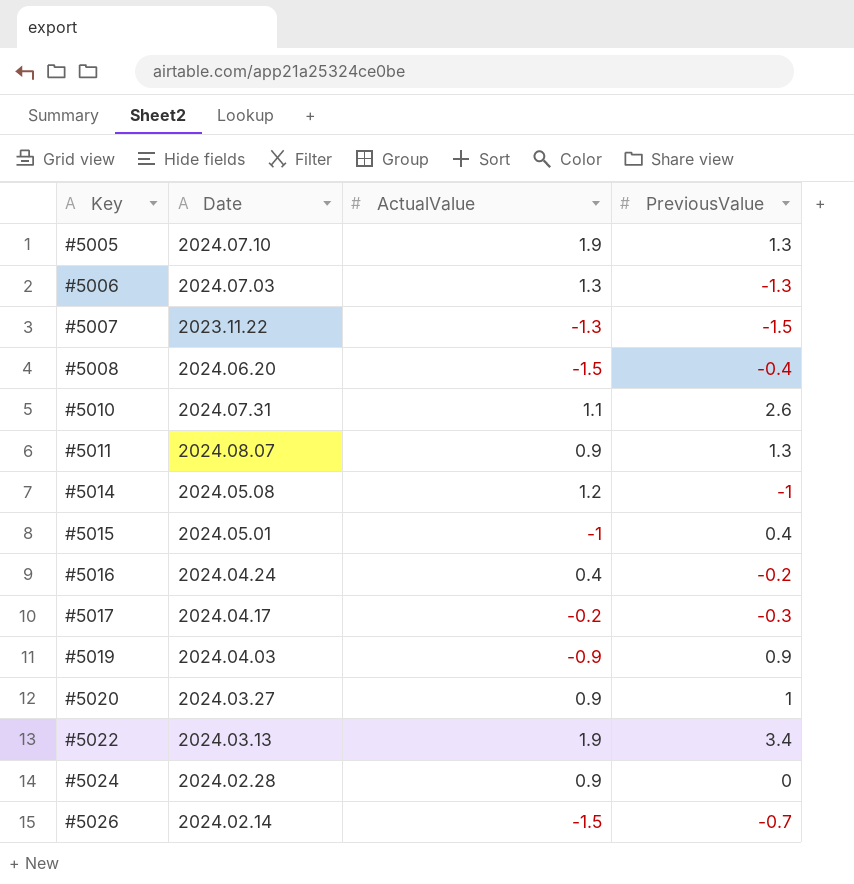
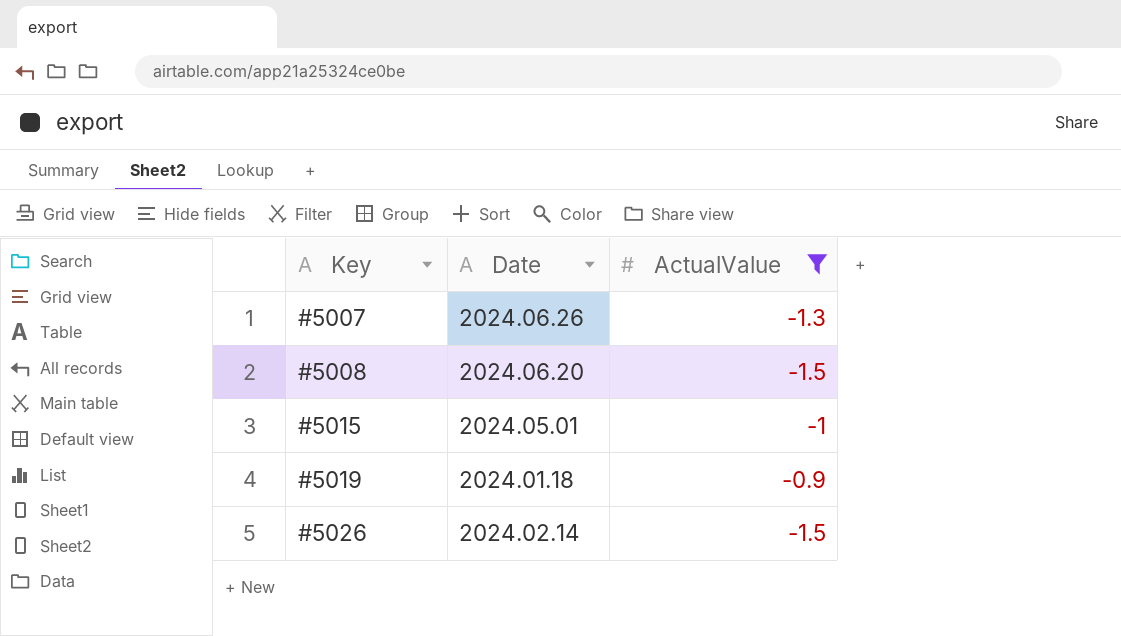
filter: none -> ActualValue <= -0.9
column PreviousValue | position: 4 -> none
#5007 | Date: 2023.11.22 -> 2024.06.26
#5019 | Date: 2024.04.03 -> 2024.01.18

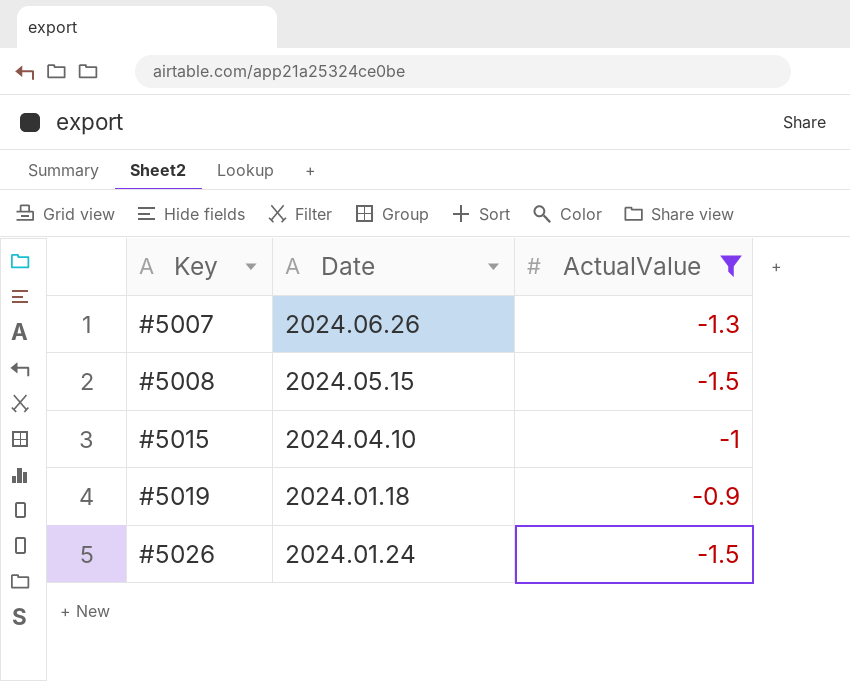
#5008 | Date: 2024.06.20 -> 2024.05.15
#5015 | Date: 2024.05.01 -> 2024.04.10
#5026 | Date: 2024.02.14 -> 2024.01.24

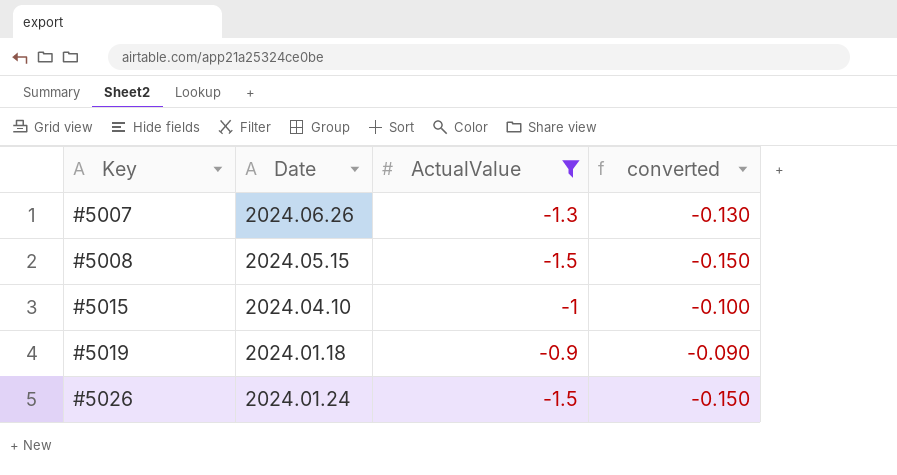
column converted | formula: none -> [ActualValue] * 0.1

